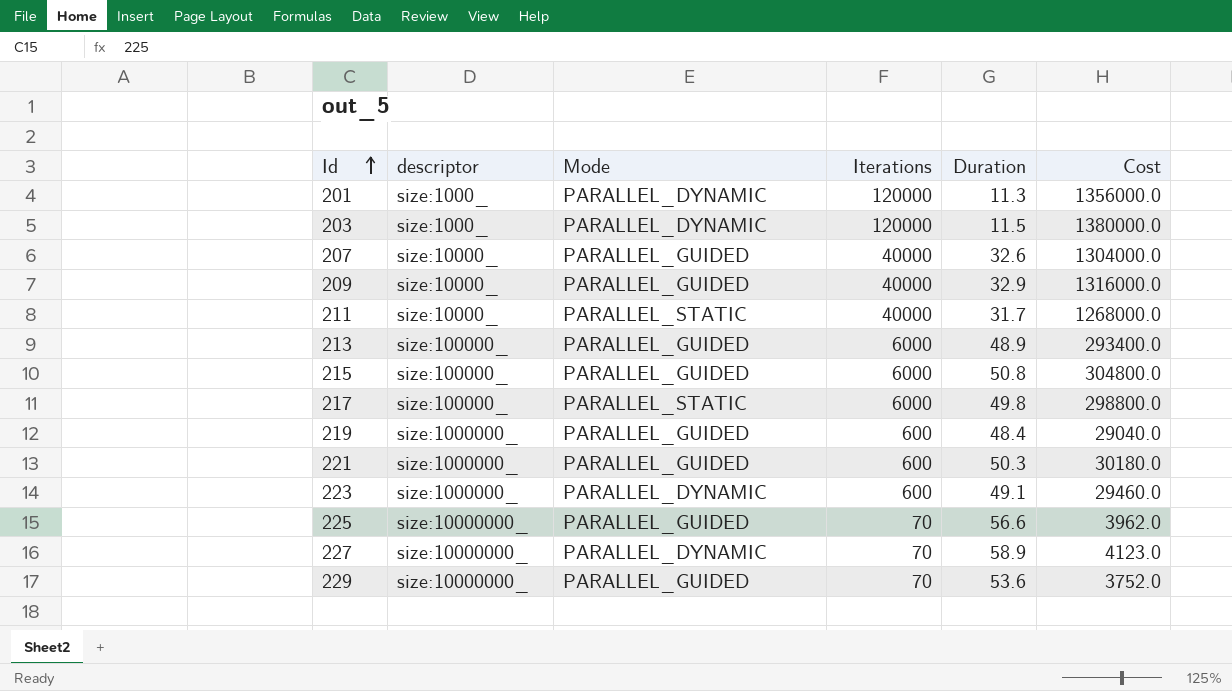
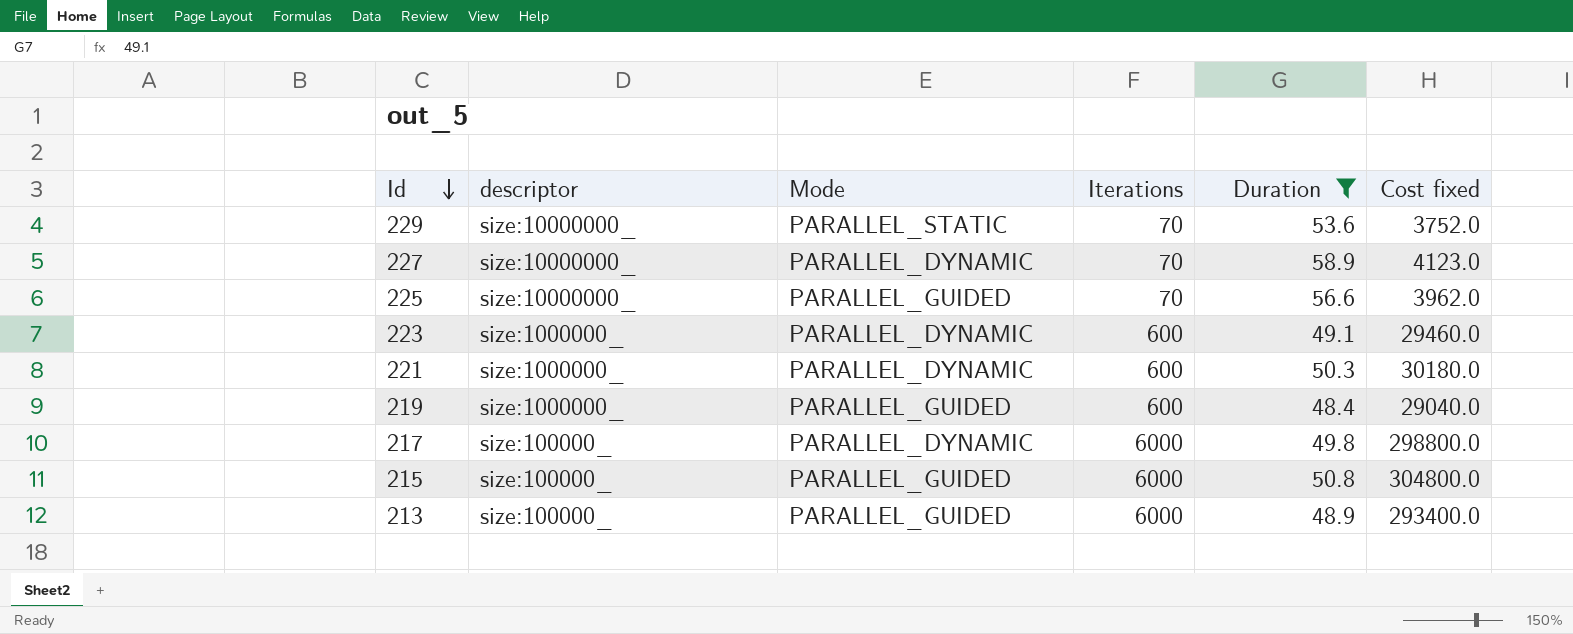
filter: none -> Duration >= 48.4
row order: Id ascending -> Id descending
column name: Cost -> Cost fixed
229 | Mode: PARALLEL_GUIDED -> PARALLEL_STATIC
221 | Mode: PARALLEL_GUIDED -> PARALLEL_DYNAMIC
217 | Mode: PARALLEL_STATIC -> PARALLEL_DYNAMIC

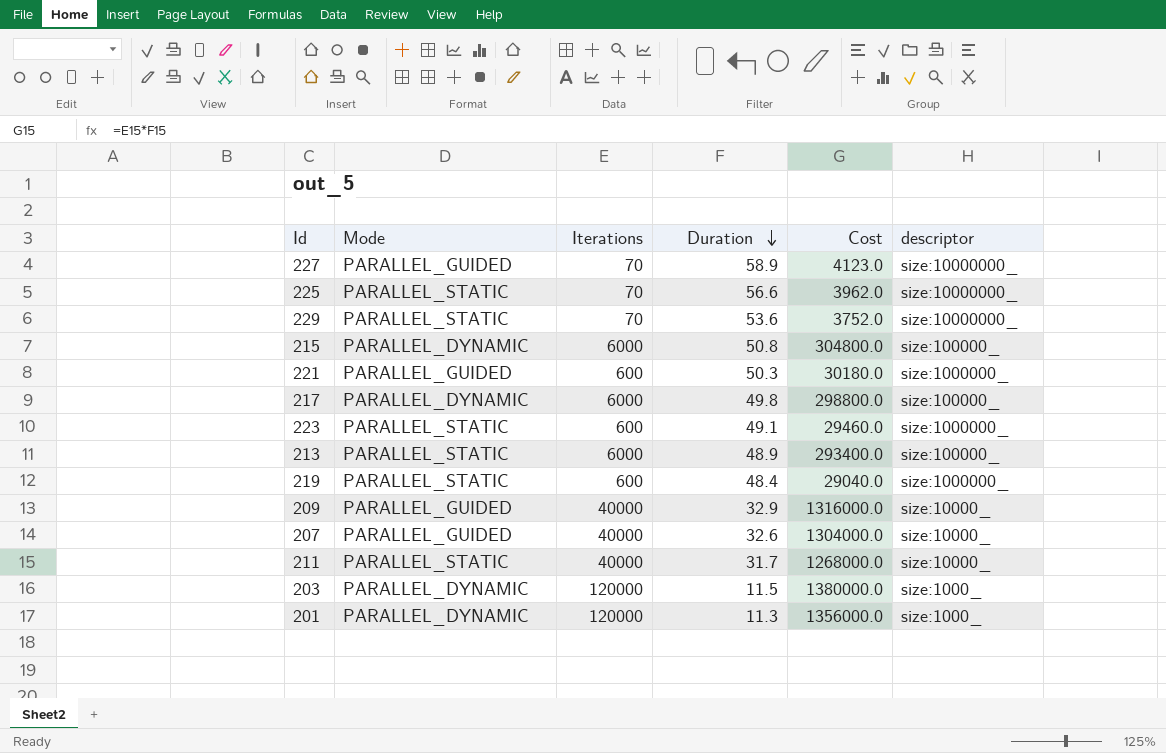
filter: Duration >= 48.4 -> none
row order: Id descending -> Duration descending
column name: Cost fixed -> Cost
column descriptor | position: 2 -> 6
227 | Mode: PARALLEL_DYNAMIC -> PARALLEL_GUIDED
225 | Mode: PARALLEL_GUIDED -> PARALLEL_STATIC
215 | Mode: PARALLEL_GUIDED -> PARALLEL_DYNAMIC
221 | Mode: PARALLEL_DYNAMIC -> PARALLEL_GUIDED
223 | Mode: PARALLEL_DYNAMIC -> PARALLEL_STATIC
213 | Mode: PARALLEL_GUIDED -> PARALLEL_STATIC
219 | Mode: PARALLEL_GUIDED -> PARALLEL_STATIC

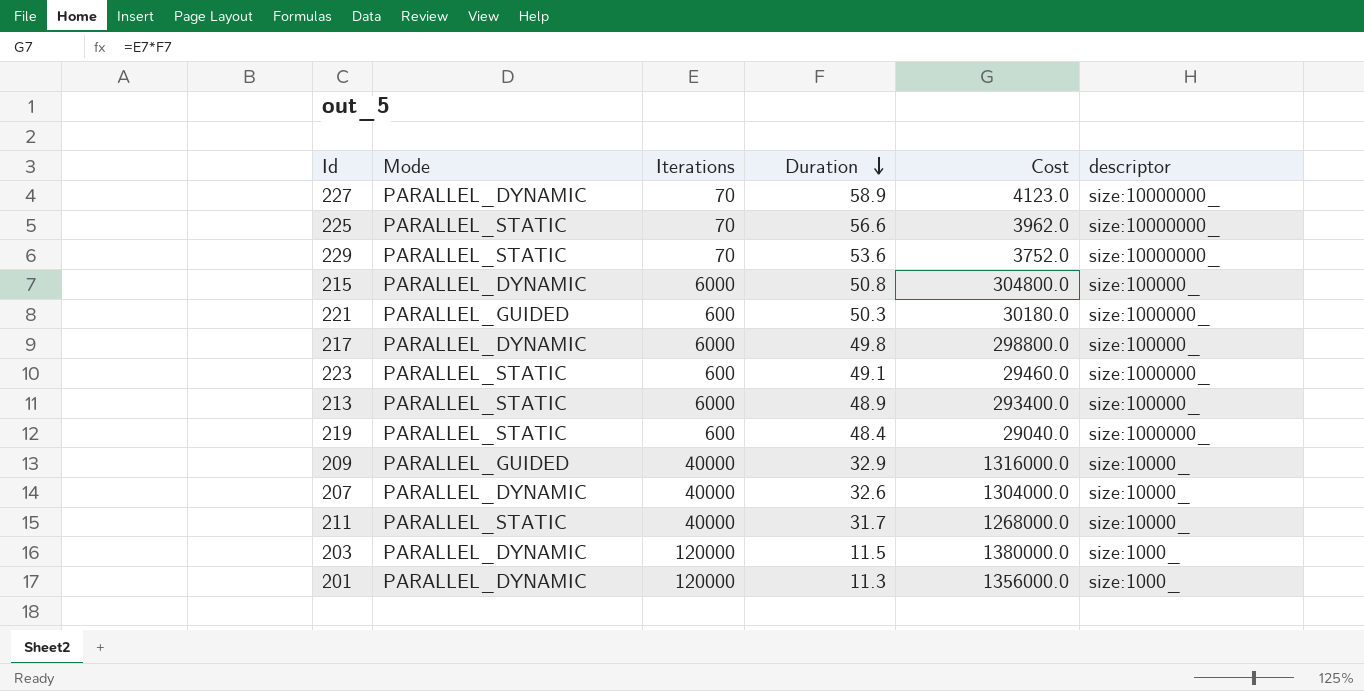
227 | Mode: PARALLEL_GUIDED -> PARALLEL_DYNAMIC
207 | Mode: PARALLEL_GUIDED -> PARALLEL_DYNAMIC

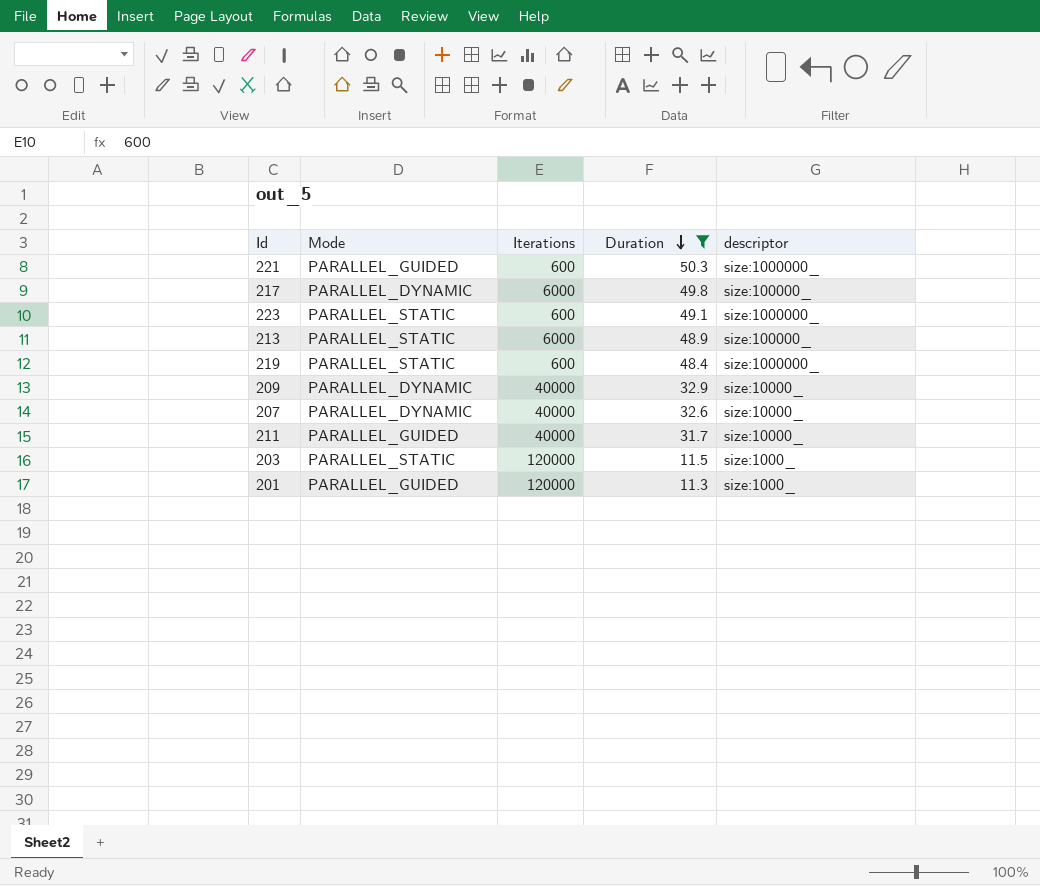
filter: none -> Duration <= 50.3
column Cost | formula: [Iterations] * [Duration] -> none
209 | Mode: PARALLEL_GUIDED -> PARALLEL_DYNAMIC
211 | Mode: PARALLEL_STATIC -> PARALLEL_GUIDED
203 | Mode: PARALLEL_DYNAMIC -> PARALLEL_STATIC
201 | Mode: PARALLEL_DYNAMIC -> PARALLEL_GUIDED

